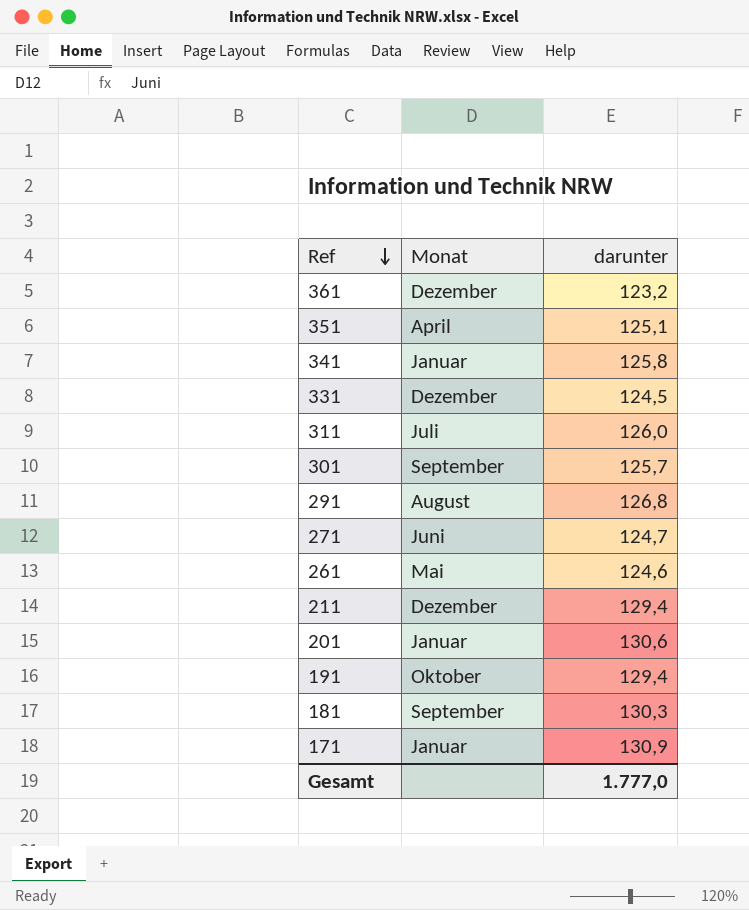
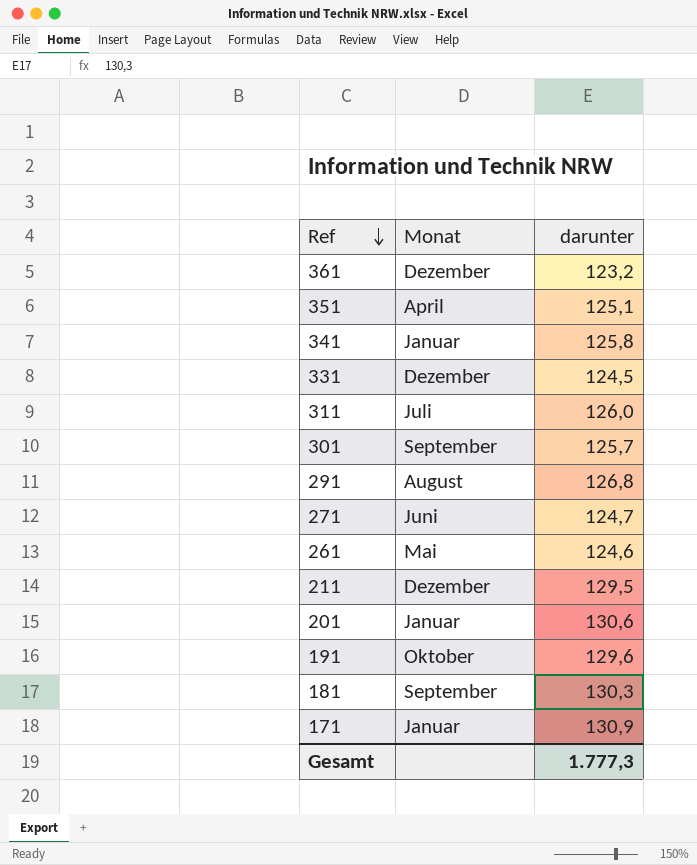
211 | darunter: 129,4 -> 129,5
191 | darunter: 129,4 -> 129,6
Gesamt | darunter: 1.777,0 -> 1.777,3

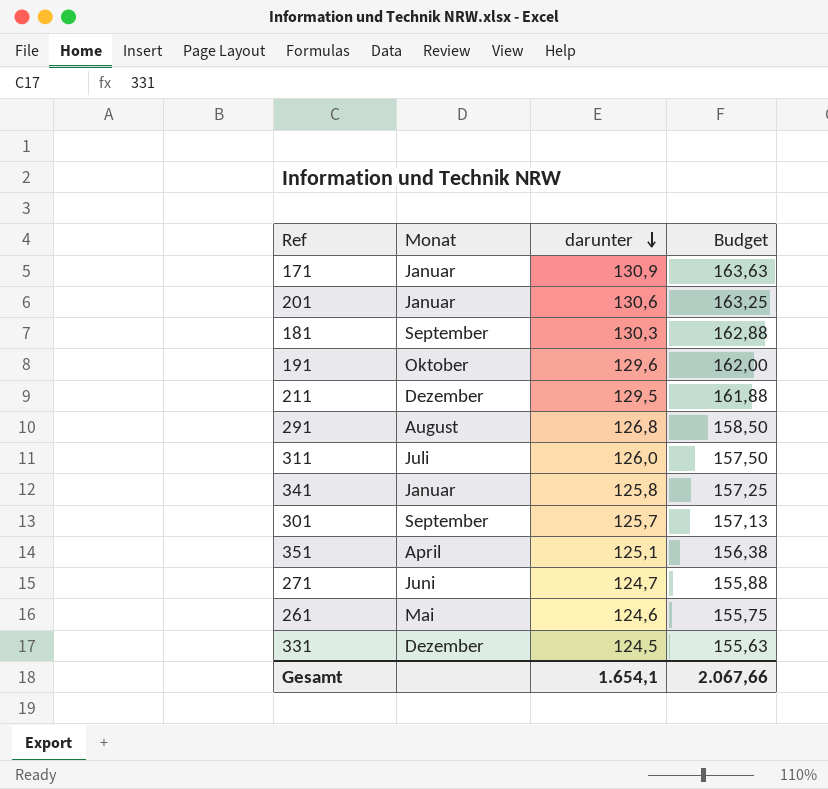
row order: Ref descending -> darunter descending
column Budget | formula: none -> [darunter] * 1,25
row 361: Dezember | 123,2 -> none
Gesamt | darunter: 1.777,3 -> 1.654,1

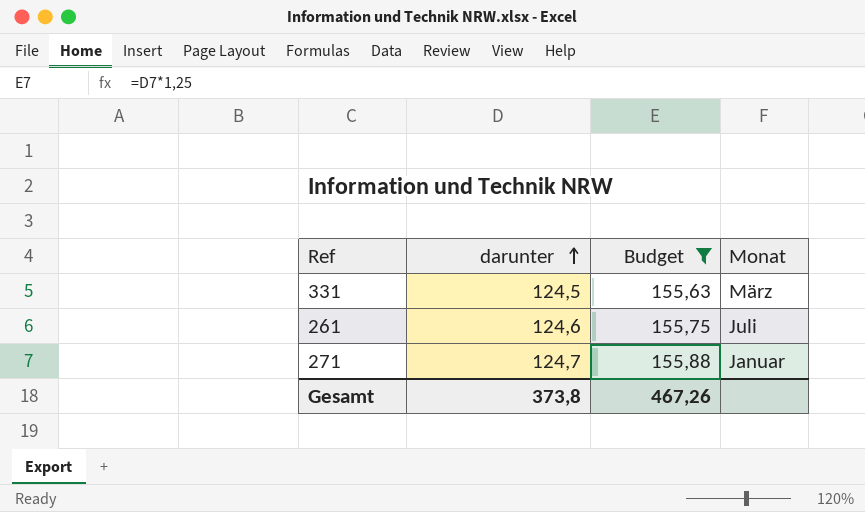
filter: none -> Budget <= 155,88
row order: darunter descending -> darunter ascending
column Monat | position: 2 -> 4
331 | Monat: Dezember -> März
261 | Monat: Mai -> Juli
271 | Monat: Juni -> Januar
Gesamt | darunter: 1.654,1 -> 373,8
Gesamt | Budget: 2.067,66 -> 467,26

